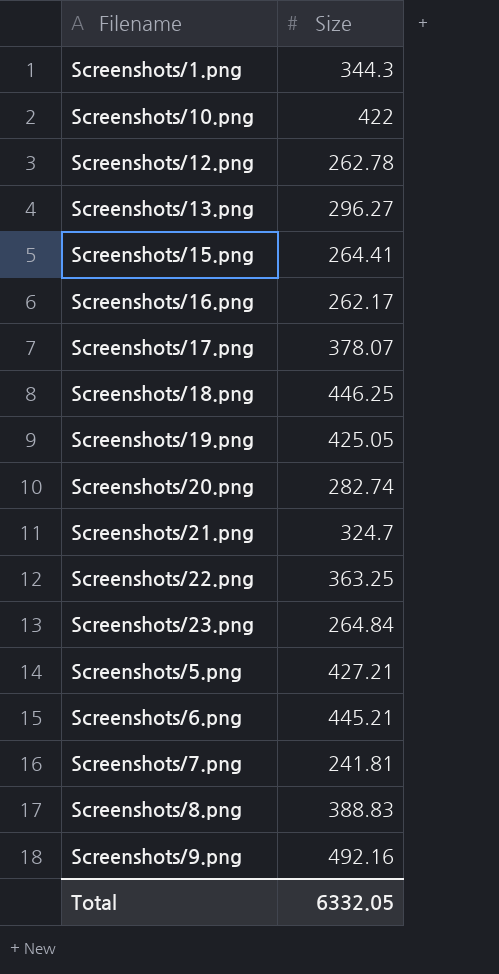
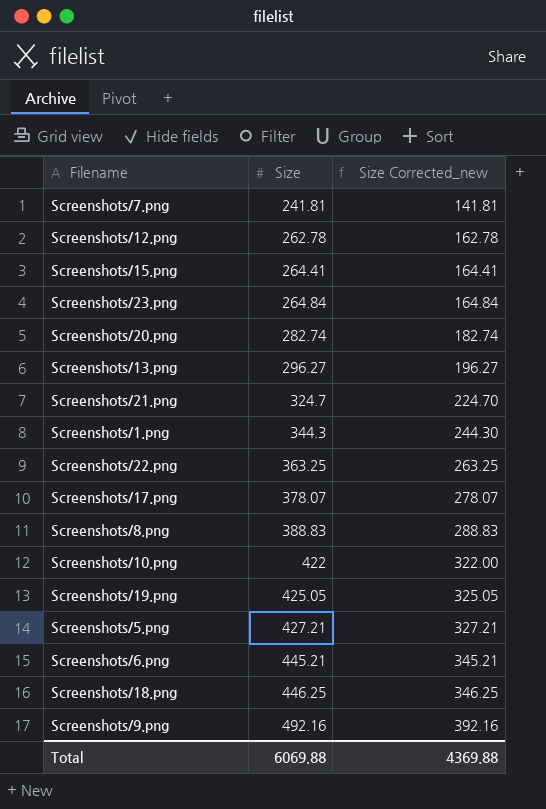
row order: none -> Size ascending
column Size Corrected_new | formula: none -> [Size] - 100
row Screenshots/16.png: 262.17 -> none
Total | Size: 6332.05 -> 6069.88

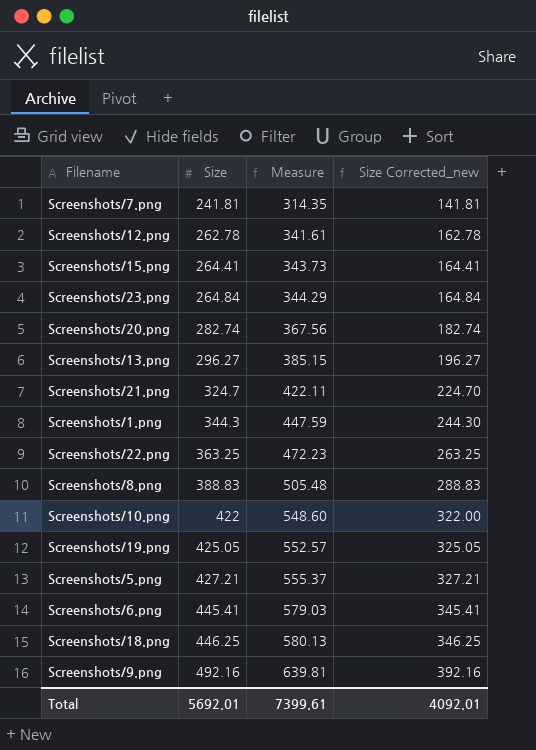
column Measure | formula: none -> [Size] * 1.3
row Screenshots/17.png: 378.07 | 278.07 -> none
Screenshots/6.png | Size: 445.21 -> 445.41
Screenshots/6.png | Size Corrected_new: 345.21 -> 345.41
Total | Size: 6069.88 -> 5692.01
Total | Size Corrected_new: 4369.88 -> 4092.01

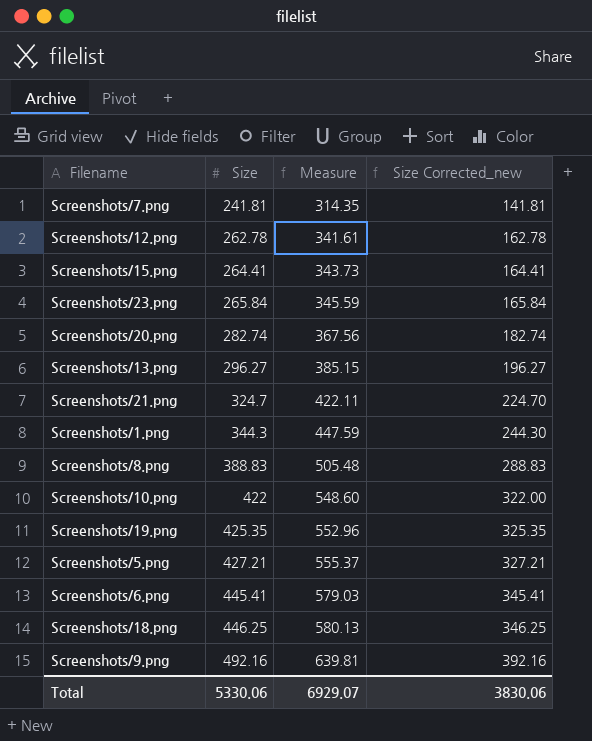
row Screenshots/22.png: 363.25 | 472.23 | 263.25 -> none
Screenshots/23.png | Size: 264.84 -> 265.84
Screenshots/23.png | Measure: 344.29 -> 345.59
Screenshots/23.png | Size Corrected_new: 164.84 -> 165.84
Screenshots/19.png | Size: 425.05 -> 425.35
Screenshots/19.png | Measure: 552.57 -> 552.96
Screenshots/19.png | Size Corrected_new: 325.05 -> 325.35
Total | Size: 5692.01 -> 5330.06
Total | Measure: 7399.61 -> 6929.07
Total | Size Corrected_new: 4092.01 -> 3830.06

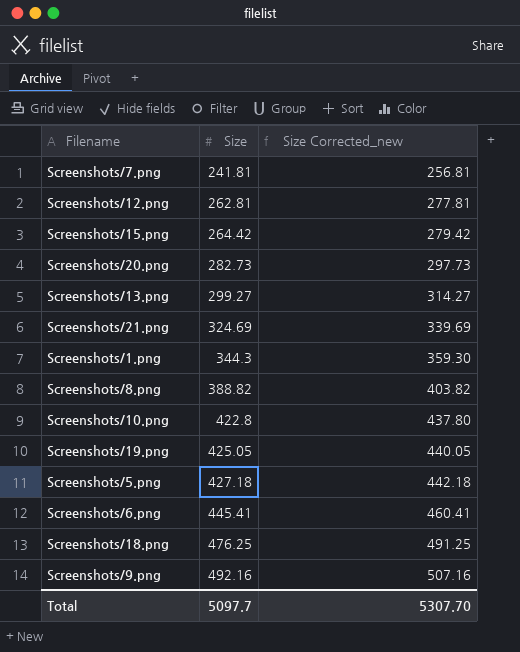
column Measure | formula: [Size] * 1.3 -> none
column Size Corrected_new | formula: [Size] - 100 -> [Size] + 15
row Screenshots/23.png: 265.84 | 345.59 | 165.84 -> none
Screenshots/12.png | Size: 262.78 -> 262.81
Screenshots/15.png | Size: 264.41 -> 264.42
Screenshots/20.png | Size: 282.74 -> 282.73
Screenshots/13.png | Size: 296.27 -> 299.27
Screenshots/21.png | Size: 324.7 -> 324.69
Screenshots/8.png | Size: 388.83 -> 388.82
Screenshots/10.png | Size: 422 -> 422.8
Screenshots/19.png | Size: 425.35 -> 425.05
Screenshots/5.png | Size: 427.21 -> 427.18
Screenshots/18.png | Size: 446.25 -> 476.25
Total | Size: 5330.06 -> 5097.7
Total | Size Corrected_new: 3830.06 -> 5307.70

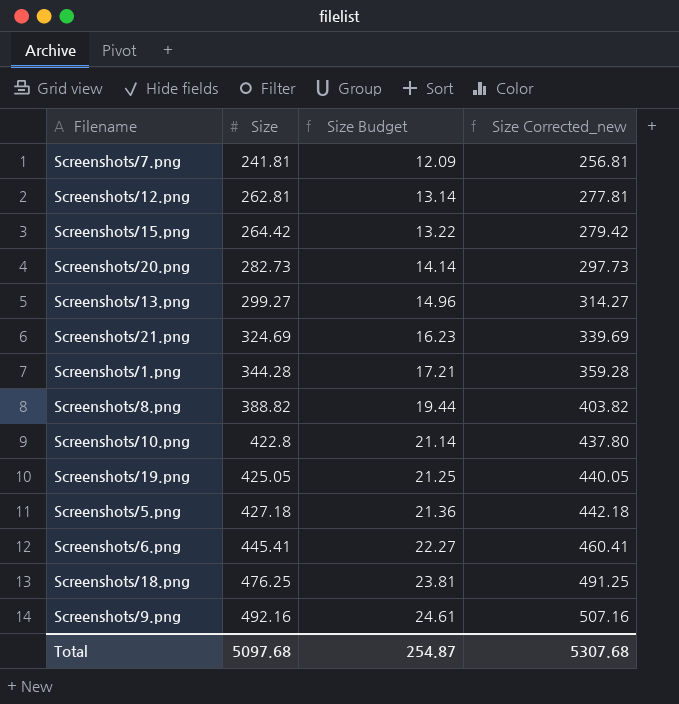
column Size Budget | formula: none -> [Size] * 0.05
Screenshots/1.png | Size: 344.3 -> 344.28
Screenshots/1.png | Size Corrected_new: 359.30 -> 359.28
Total | Size: 5097.7 -> 5097.68
Total | Size Corrected_new: 5307.70 -> 5307.68

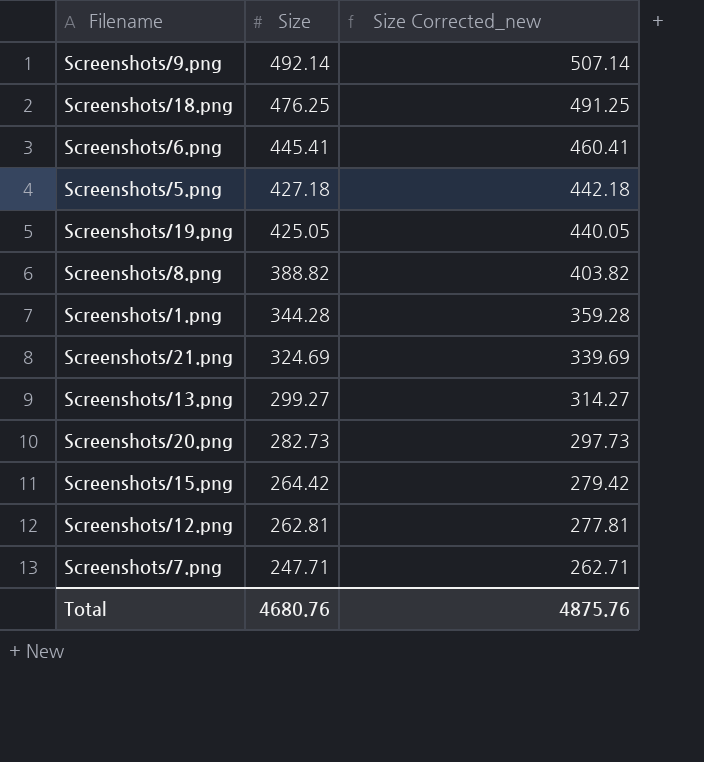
row order: Size ascending -> Size descending
column Size Budget | formula: [Size] * 0.05 -> none
row Screenshots/10.png: 422.8 | 21.14 | 437.80 -> none
Screenshots/9.png | Size: 492.16 -> 492.14
Screenshots/9.png | Size Corrected_new: 507.16 -> 507.14
Screenshots/7.png | Size: 241.81 -> 247.71
Screenshots/7.png | Size Corrected_new: 256.81 -> 262.71
Total | Size: 5097.68 -> 4680.76
Total | Size Corrected_new: 5307.68 -> 4875.76

